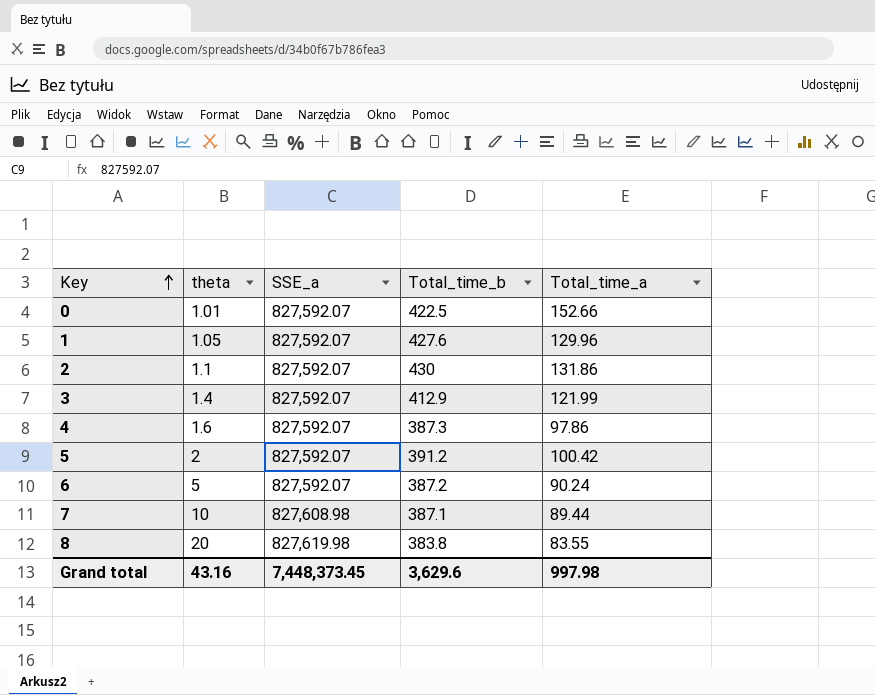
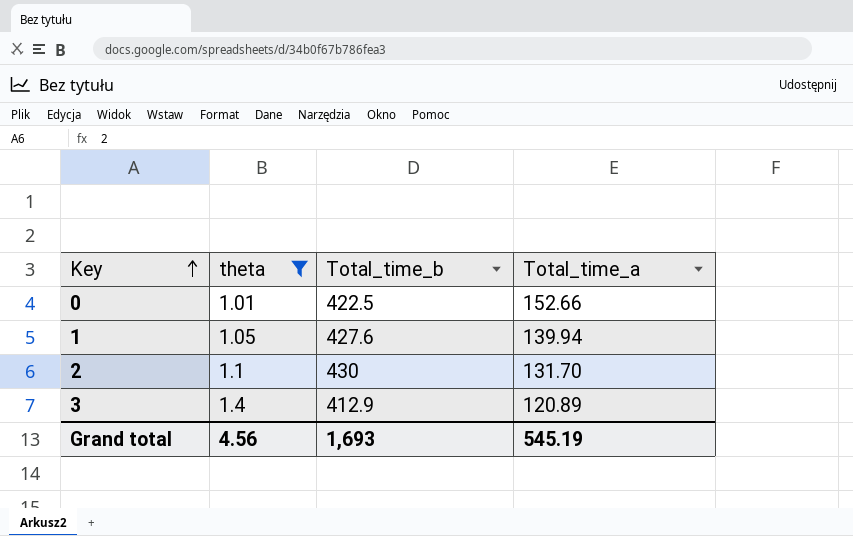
filter: none -> theta <= 1.4
column SSE_a | position: 3 -> none
1 | Total_time_a: 129.96 -> 139.94
2 | Total_time_a: 131.86 -> 131.70
3 | Total_time_a: 121.99 -> 120.89
Grand total | theta: 43.16 -> 4.56
Grand total | Total_time_b: 3,629.6 -> 1,693
Grand total | Total_time_a: 997.98 -> 545.19

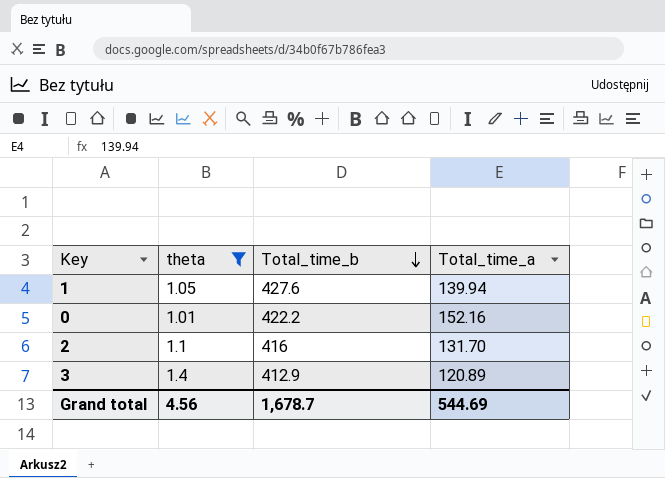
row order: Key ascending -> Total_time_b descending
0 | Total_time_b: 422.5 -> 422.2
0 | Total_time_a: 152.66 -> 152.16
2 | Total_time_b: 430 -> 416
Grand total | Total_time_b: 1,693 -> 1,678.7
Grand total | Total_time_a: 545.19 -> 544.69

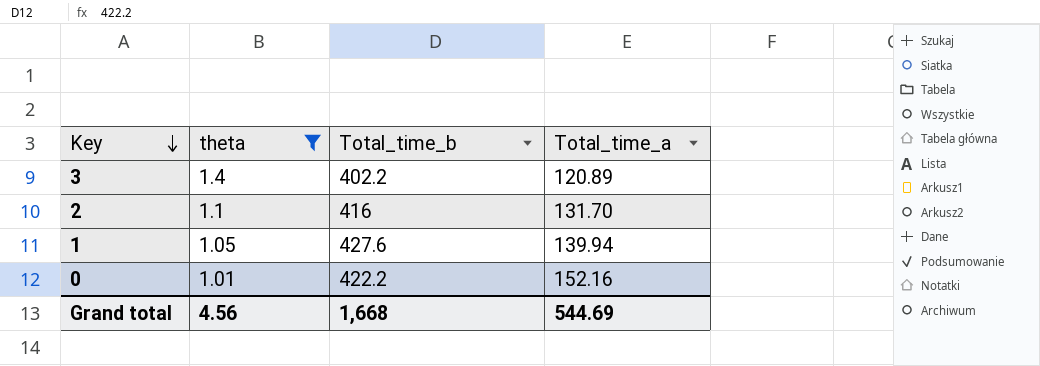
row order: Total_time_b descending -> Key descending
3 | Total_time_b: 412.9 -> 402.2
Grand total | Total_time_b: 1,678.7 -> 1,668

